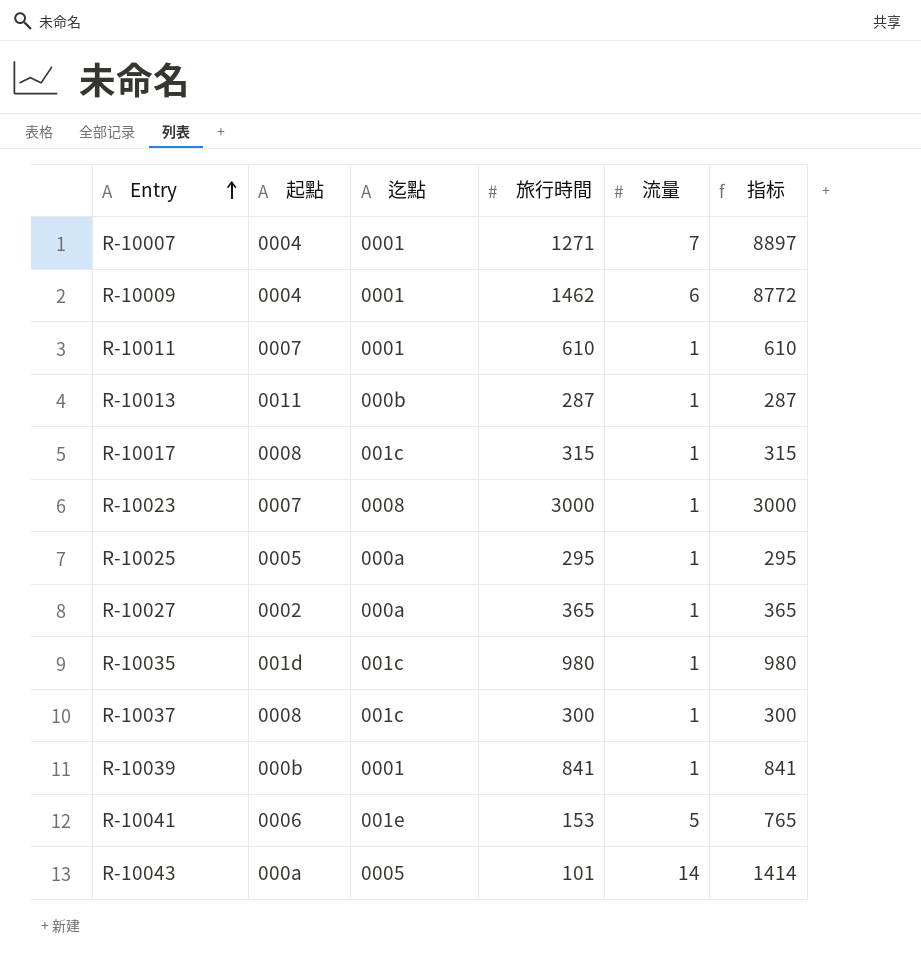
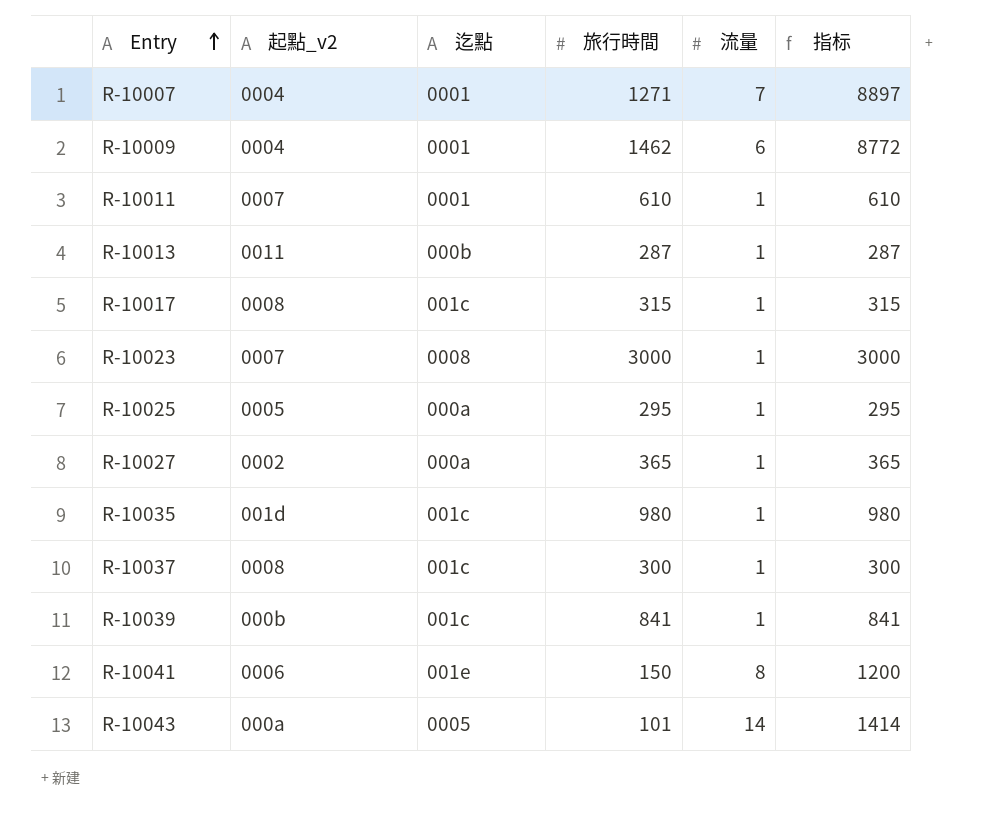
column name: 起點 -> 起點_v2
R-10039 | 迄點: 0001 -> 001c
R-10041 | 旅行時間: 153 -> 150
R-10041 | 流量: 5 -> 8
R-10041 | 指标: 765 -> 1200

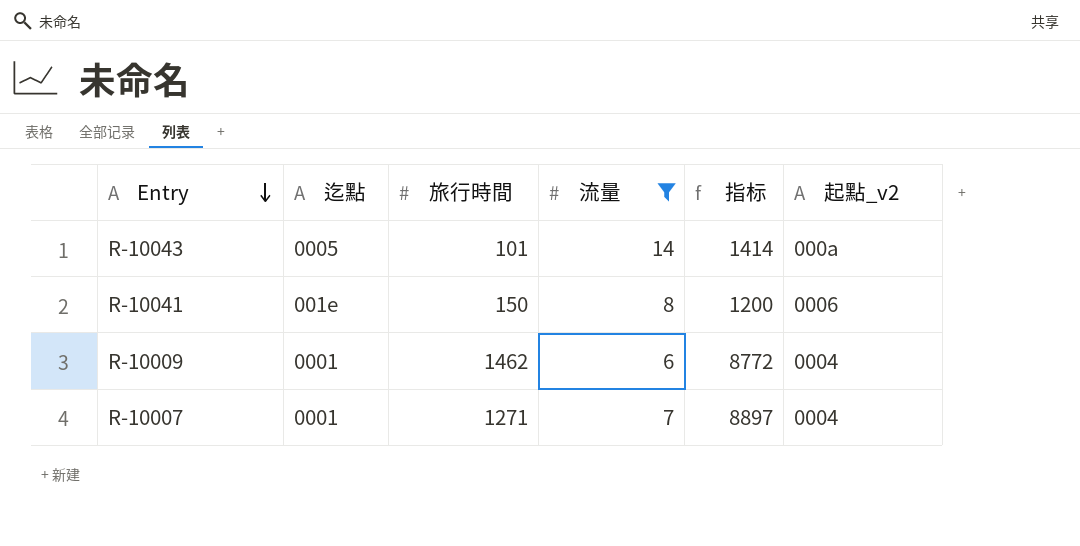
filter: none -> 流量 != 1
row order: Entry ascending -> Entry descending
column 起點_v2 | position: 2 -> 6

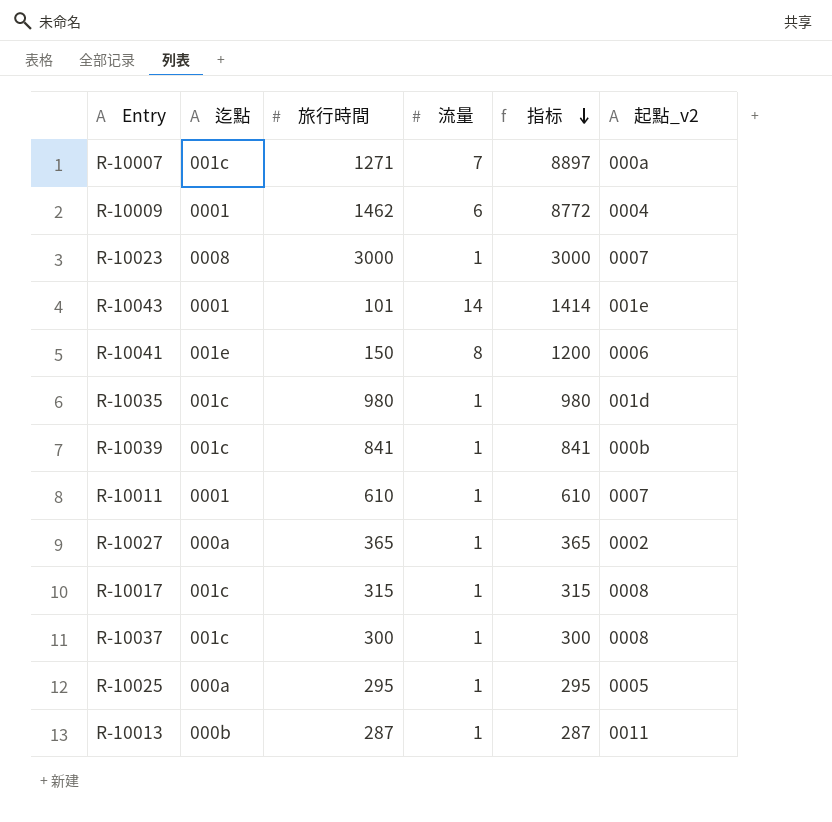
filter: 流量 != 1 -> none
row order: Entry descending -> 指标 descending
R-10007 | 迄點: 0001 -> 001c
R-10007 | 起點_v2: 0004 -> 000a
R-10043 | 迄點: 0005 -> 0001
R-10043 | 起點_v2: 000a -> 001e

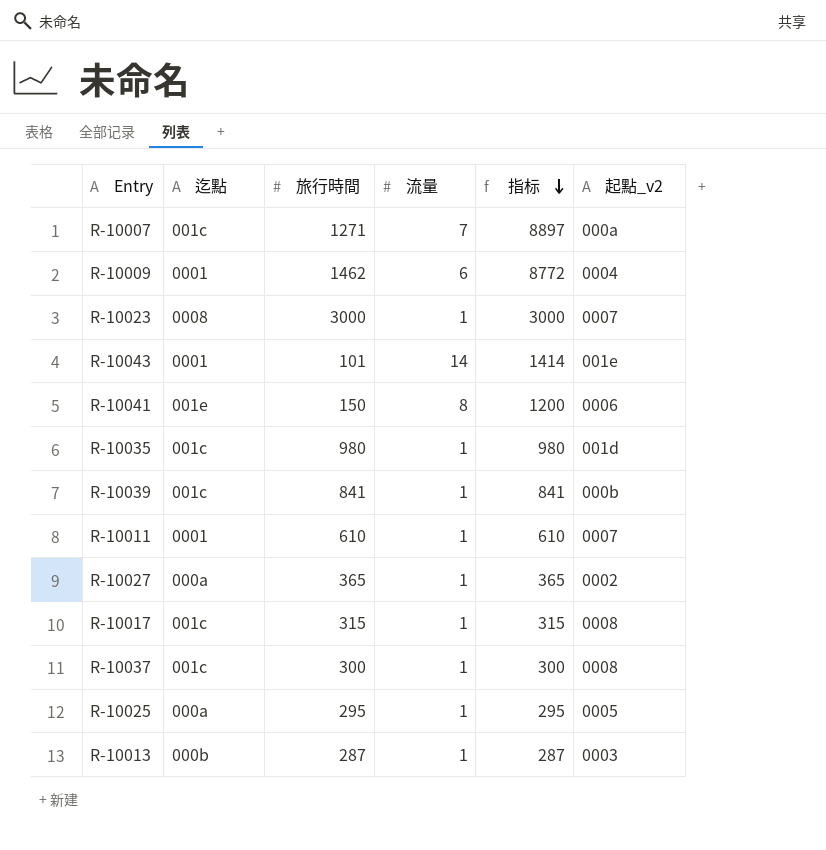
R-10013 | 起點_v2: 0011 -> 0003

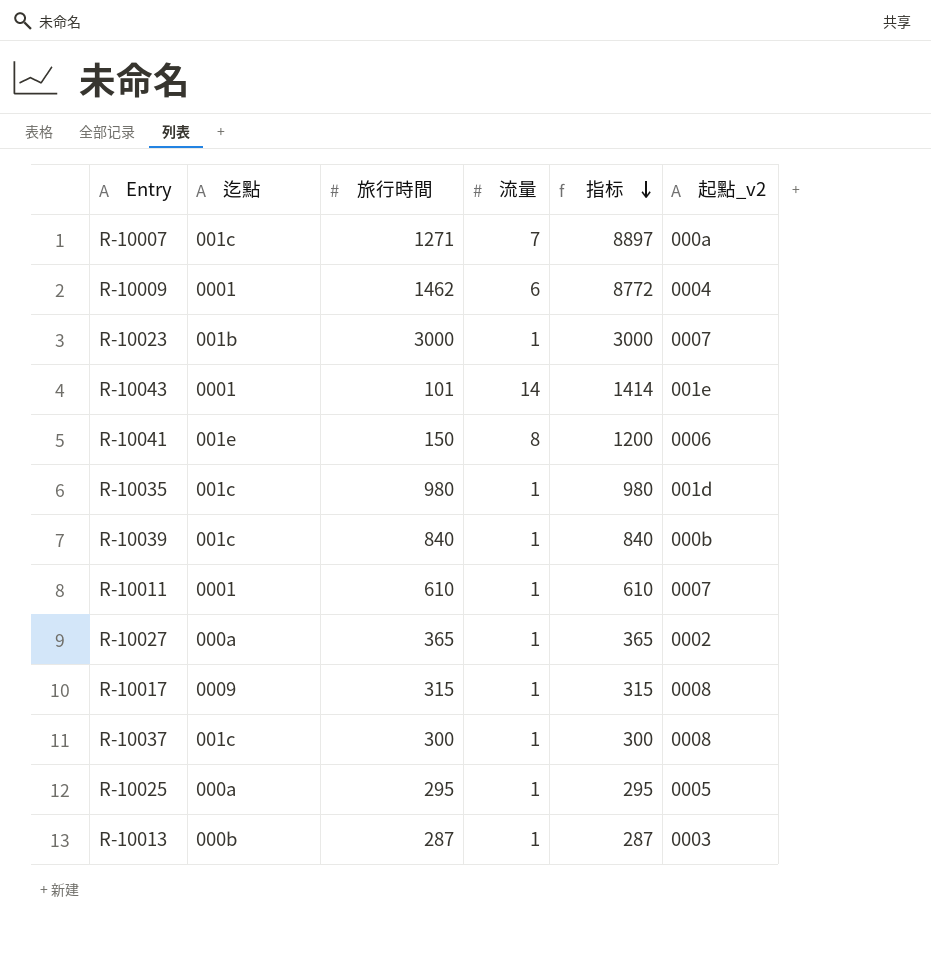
R-10023 | 迄點: 0008 -> 001b
R-10039 | 旅行時間: 841 -> 840
R-10039 | 指标: 841 -> 840
R-10017 | 迄點: 001c -> 0009

